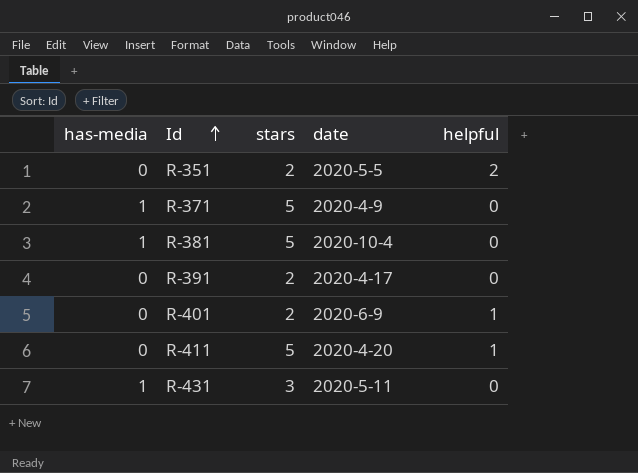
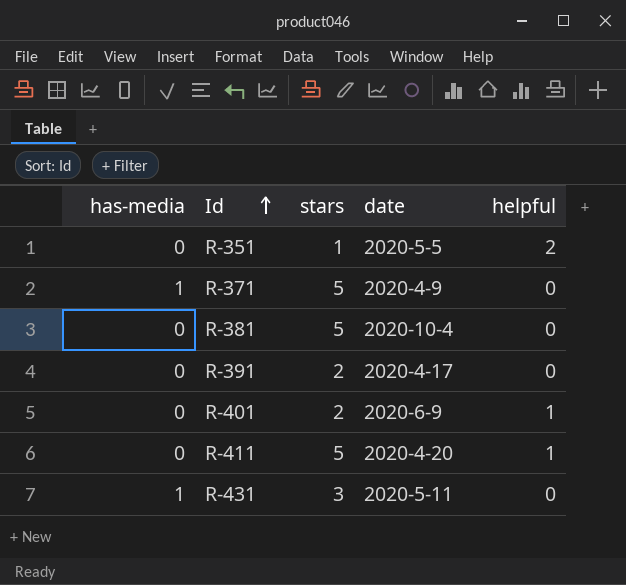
R-351 | stars: 2 -> 1
R-381 | has-media: 1 -> 0

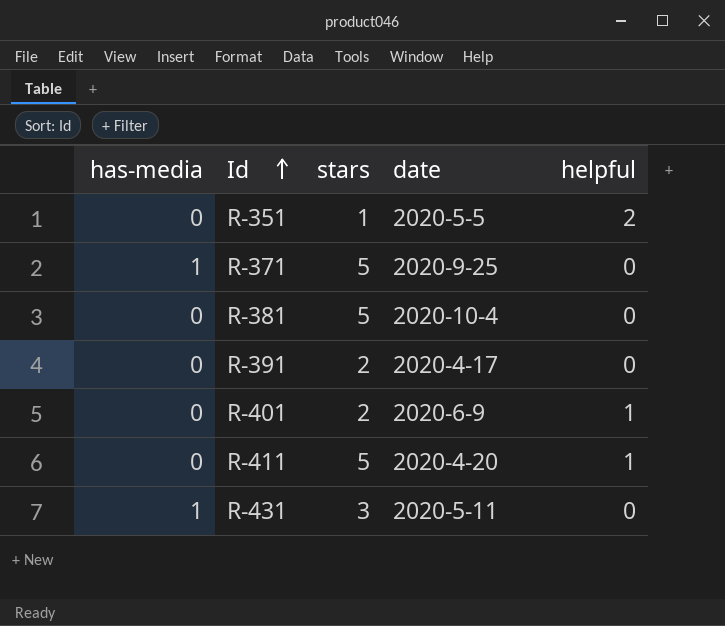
R-371 | date: 2020-4-9 -> 2020-9-25

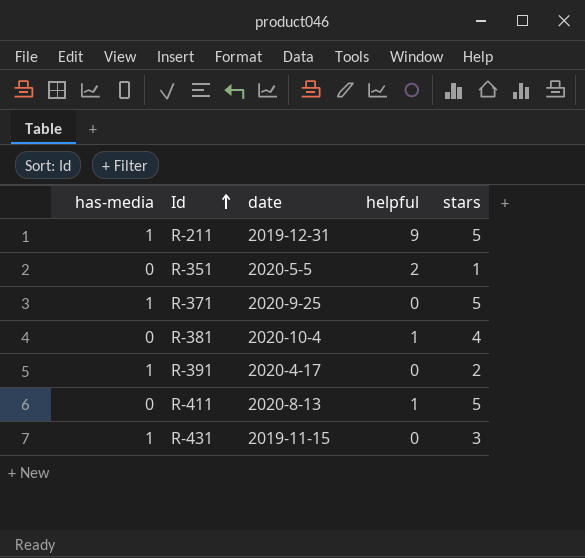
column stars | position: 3 -> 5
row R-401: 0 | 2 | 2020-6-9 | 1 -> none
row R-211: none -> 1 | 2019-12-31 | 9 | 5
R-381 | helpful: 0 -> 1
R-381 | stars: 5 -> 4
R-391 | has-media: 0 -> 1
R-411 | date: 2020-4-20 -> 2020-8-13
R-431 | date: 2020-5-11 -> 2019-11-15

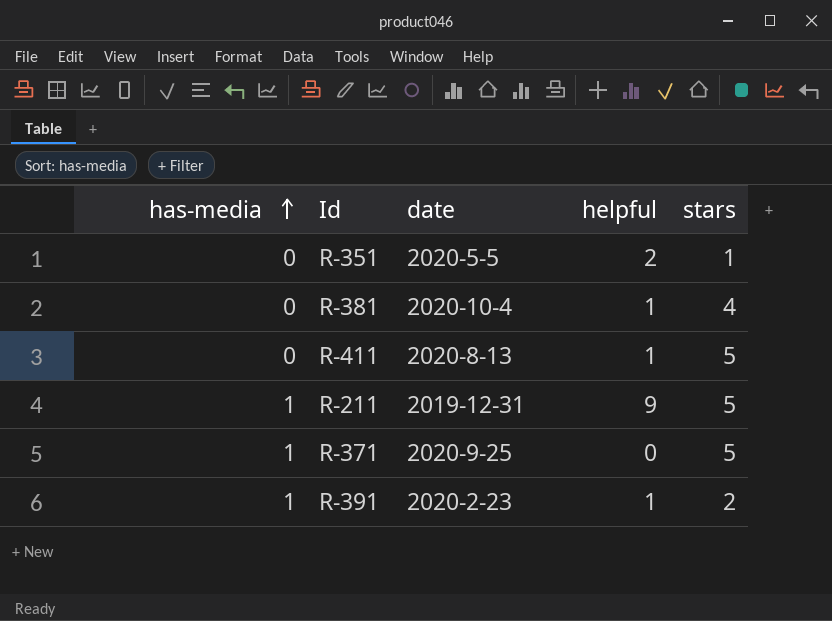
row order: Id ascending -> has-media ascending
row R-431: 1 | 2019-11-15 | 0 | 3 -> none
R-391 | date: 2020-4-17 -> 2020-2-23
R-391 | helpful: 0 -> 1

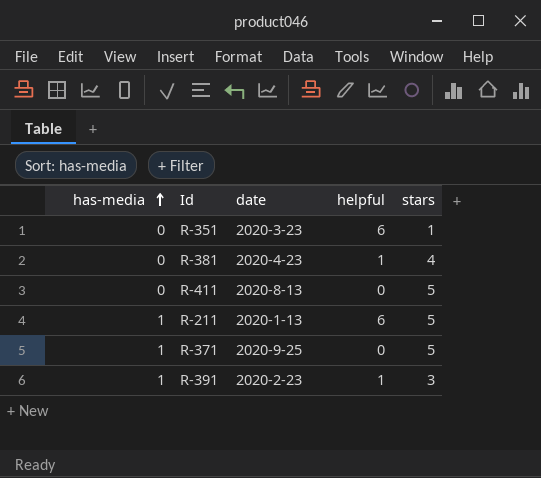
R-351 | date: 2020-5-5 -> 2020-3-23
R-351 | helpful: 2 -> 6
R-381 | date: 2020-10-4 -> 2020-4-23
R-411 | helpful: 1 -> 0
R-211 | date: 2019-12-31 -> 2020-1-13
R-211 | helpful: 9 -> 6
R-391 | stars: 2 -> 3

